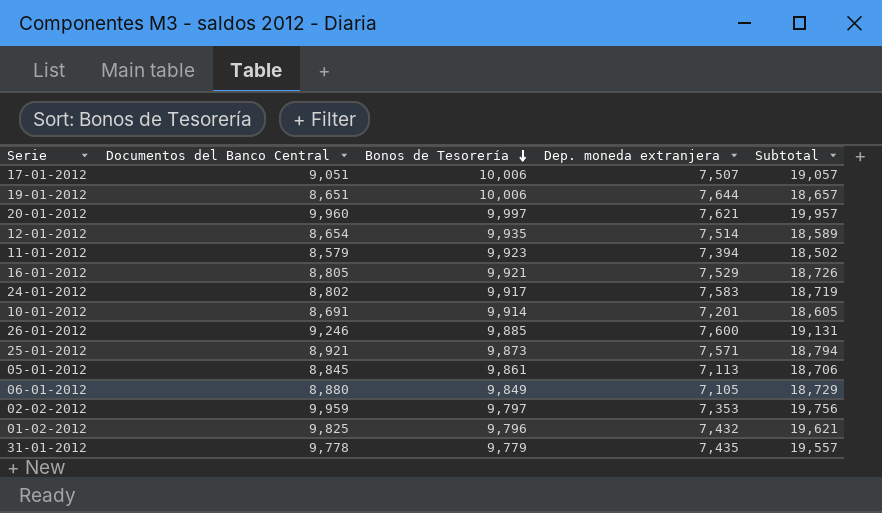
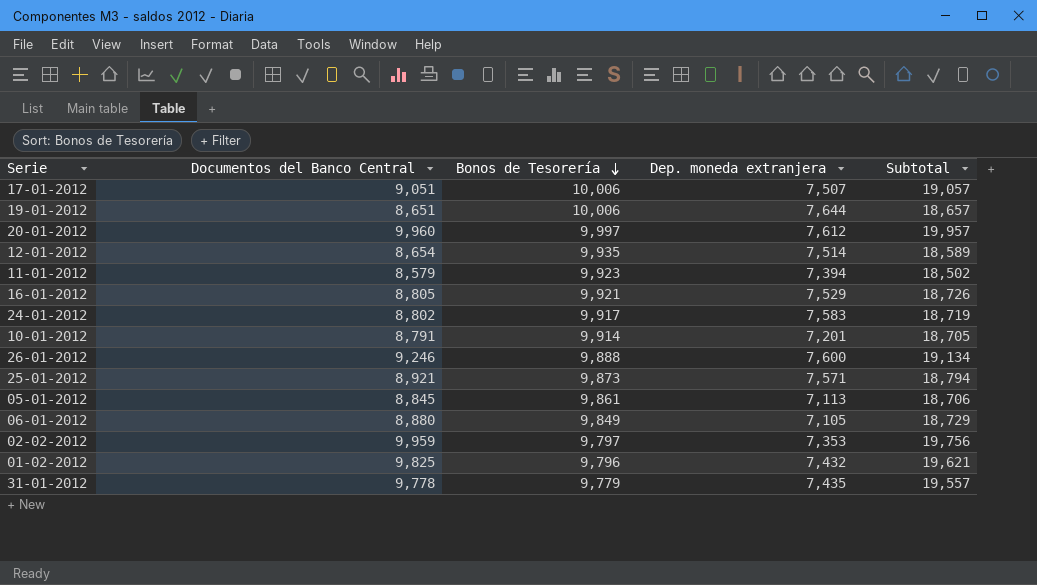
20-01-2012 | Dep. moneda extranjera: 7,621 -> 7,612
10-01-2012 | Documentos del Banco Central: 8,691 -> 8,791
10-01-2012 | Subtotal: 18,605 -> 18,705
26-01-2012 | Bonos de Tesorería: 9,885 -> 9,888
26-01-2012 | Subtotal: 19,131 -> 19,134

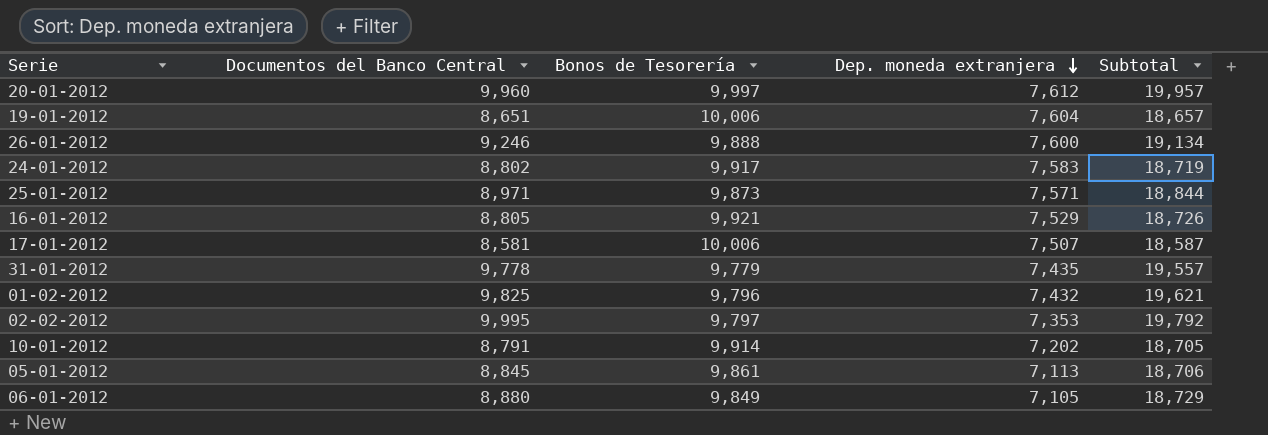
row order: Bonos de Tesorería descending -> Dep. moneda extranjera descending
row 12-01-2012: 8,654 | 9,935 | 7,514 | 18,589 -> none
row 11-01-2012: 8,579 | 9,923 | 7,394 | 18,502 -> none
19-01-2012 | Dep. moneda extranjera: 7,644 -> 7,604
25-01-2012 | Documentos del Banco Central: 8,921 -> 8,971
25-01-2012 | Subtotal: 18,794 -> 18,844
17-01-2012 | Documentos del Banco Central: 9,051 -> 8,581
17-01-2012 | Subtotal: 19,057 -> 18,587
02-02-2012 | Documentos del Banco Central: 9,959 -> 9,995
02-02-2012 | Subtotal: 19,756 -> 19,792
10-01-2012 | Dep. moneda extranjera: 7,201 -> 7,202

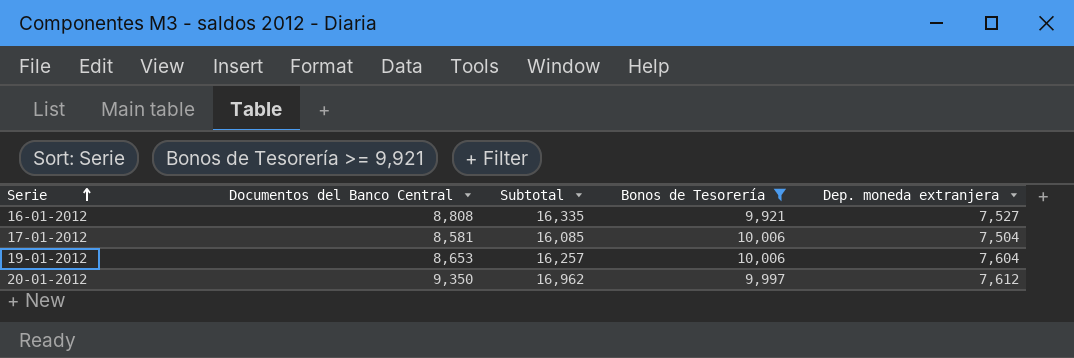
filter: none -> Bonos de Tesorería >= 9,921
row order: Dep. moneda extranjera descending -> Serie ascending
column Subtotal | formula: [Documentos del Banco Central] + [Bonos de Tesorería] -> [Documentos del Banco Central] + [Dep. moneda extranjera]
column Subtotal | position: 5 -> 3
16-01-2012 | Documentos del Banco Central: 8,805 -> 8,808
16-01-2012 | Dep. moneda extranjera: 7,529 -> 7,527
17-01-2012 | Dep. moneda extranjera: 7,507 -> 7,504
19-01-2012 | Documentos del Banco Central: 8,651 -> 8,653
20-01-2012 | Documentos del Banco Central: 9,960 -> 9,350

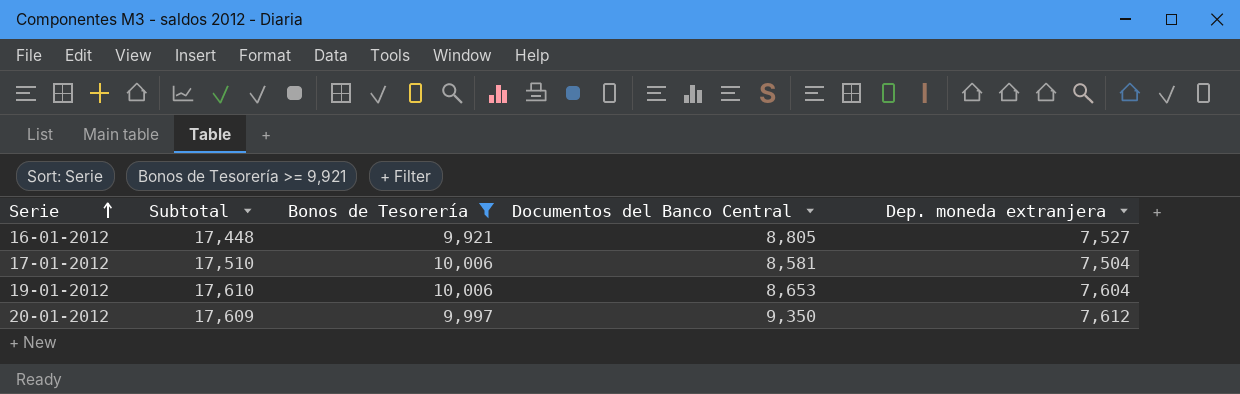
column Subtotal | formula: [Documentos del Banco Central] + [Dep. moneda extranjera] -> [Bonos de Tesorería] + [Dep. moneda extranjera]
column Documentos del Banco Central | position: 2 -> 4
16-01-2012 | Documentos del Banco Central: 8,808 -> 8,805

